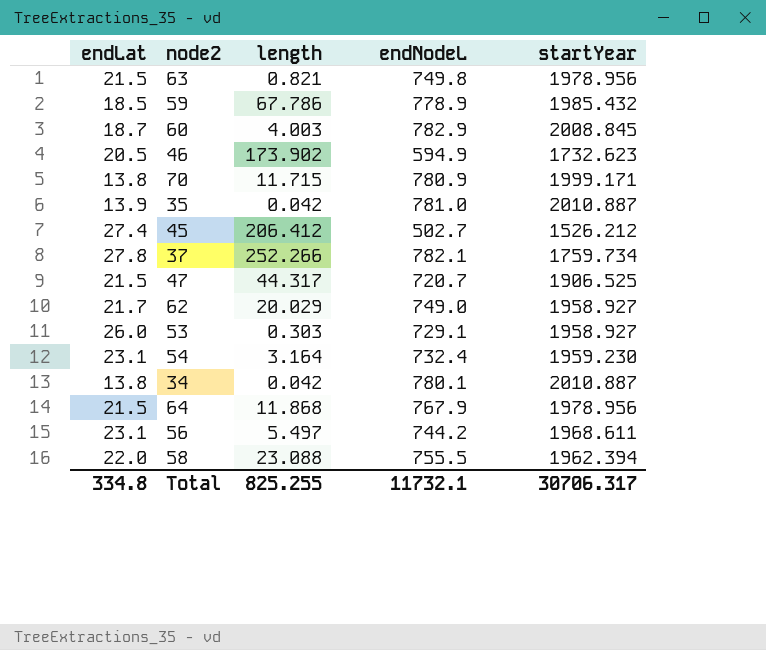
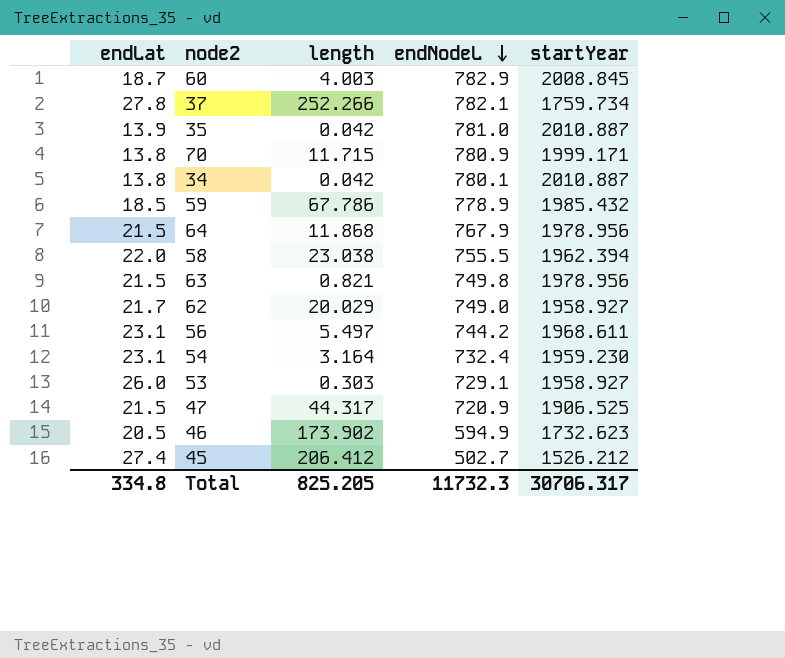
row order: none -> endNodeL descending
58 | length: 23.088 -> 23.038
47 | endNodeL: 720.7 -> 720.9
Total | length: 825.255 -> 825.205
Total | endNodeL: 11732.1 -> 11732.3

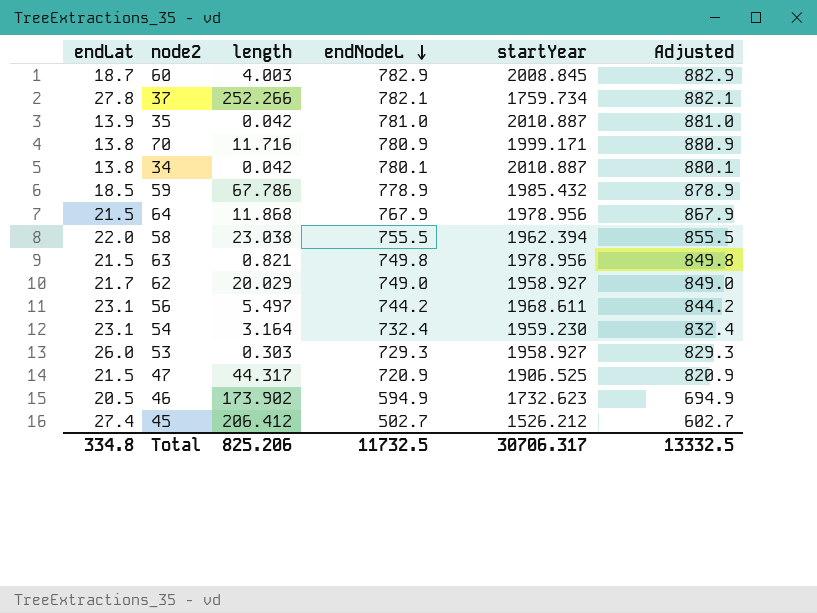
column Adjusted | formula: none -> [endNodeL] + 100
70 | length: 11.715 -> 11.716
53 | endNodeL: 729.1 -> 729.3
Total | length: 825.205 -> 825.206
Total | endNodeL: 11732.3 -> 11732.5

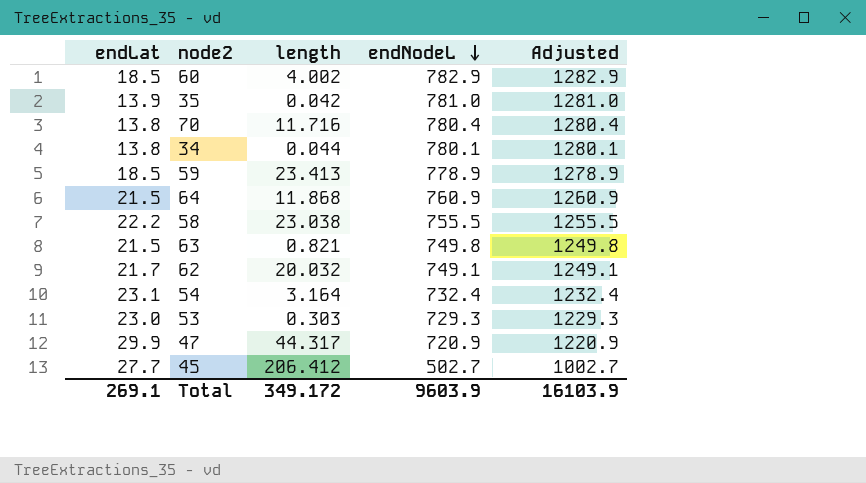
column startYear | position: 5 -> none
column Adjusted | formula: [endNodeL] + 100 -> [endNodeL] + 500
row 37: 27.8 | 252.266 | 782.1 | 1759.734 | 882.1 -> none
row 56: 23.1 | 5.497 | 744.2 | 1968.611 | 844.2 -> none
row 46: 20.5 | 173.902 | 594.9 | 1732.623 | 694.9 -> none
60 | endLat: 18.7 -> 18.5
60 | length: 4.003 -> 4.002
70 | endNodeL: 780.9 -> 780.4
34 | length: 0.042 -> 0.044
59 | length: 67.786 -> 23.413
64 | endNodeL: 767.9 -> 760.9
58 | endLat: 22.0 -> 22.2
62 | length: 20.029 -> 20.032
62 | endNodeL: 749.0 -> 749.1
53 | endLat: 26.0 -> 23.0
47 | endLat: 21.5 -> 29.9
45 | endLat: 27.4 -> 27.7
Total | endLat: 334.8 -> 269.1
Total | length: 825.206 -> 349.172
Total | endNodeL: 11732.5 -> 9603.9
Total | Adjusted: 13332.5 -> 16103.9

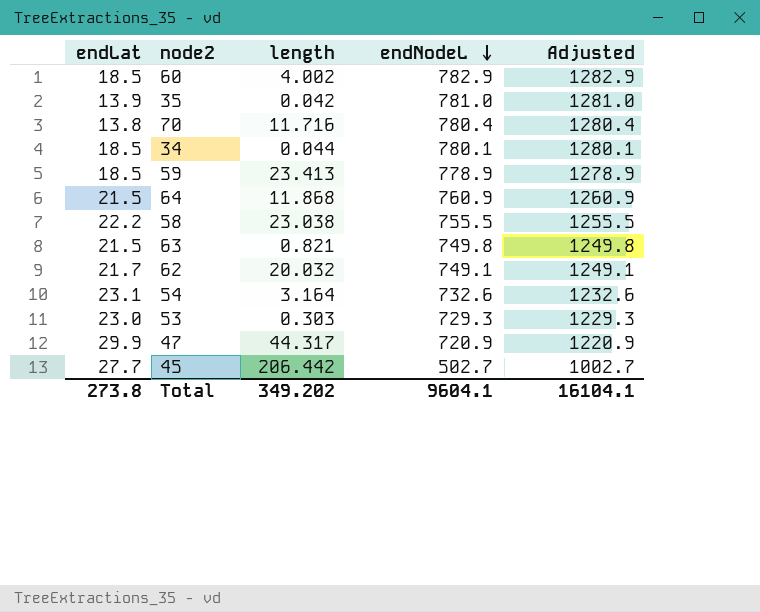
34 | endLat: 13.8 -> 18.5
54 | endNodeL: 732.4 -> 732.6
54 | Adjusted: 1232.4 -> 1232.6
45 | length: 206.412 -> 206.442
Total | endLat: 269.1 -> 273.8
Total | length: 349.172 -> 349.202
Total | endNodeL: 9603.9 -> 9604.1
Total | Adjusted: 16103.9 -> 16104.1

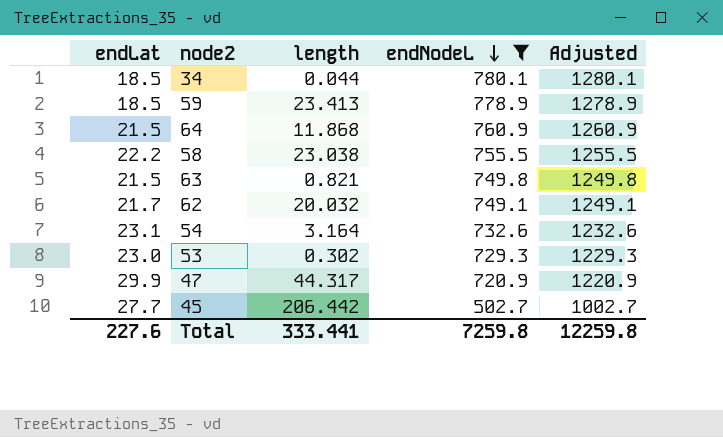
filter: none -> endNodeL <= 780.1
53 | length: 0.303 -> 0.302
Total | endLat: 273.8 -> 227.6
Total | length: 349.202 -> 333.441
Total | endNodeL: 9604.1 -> 7259.8
Total | Adjusted: 16104.1 -> 12259.8

